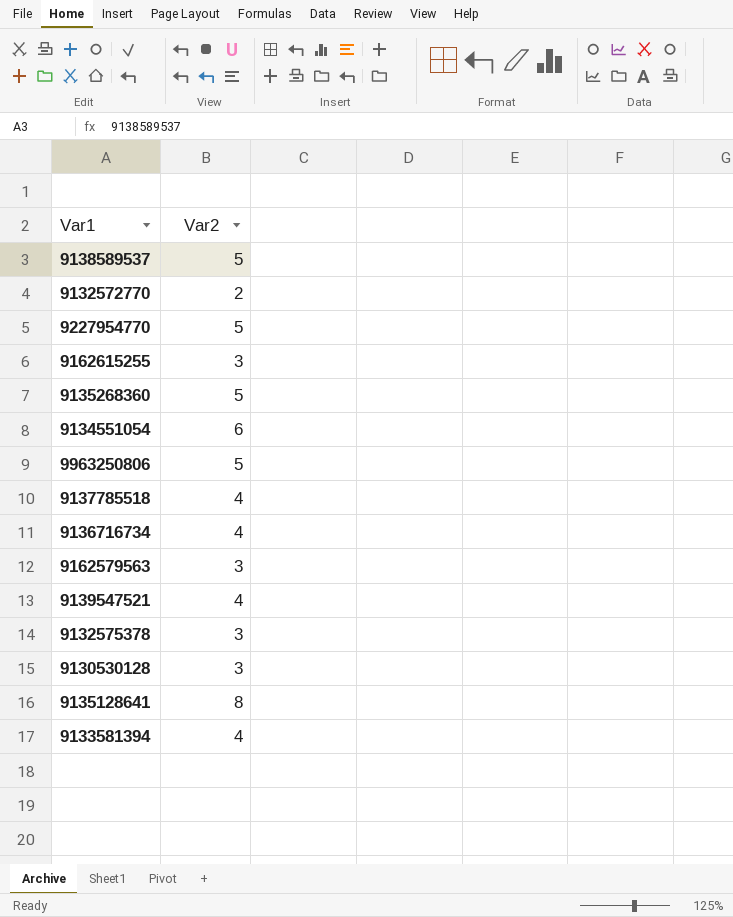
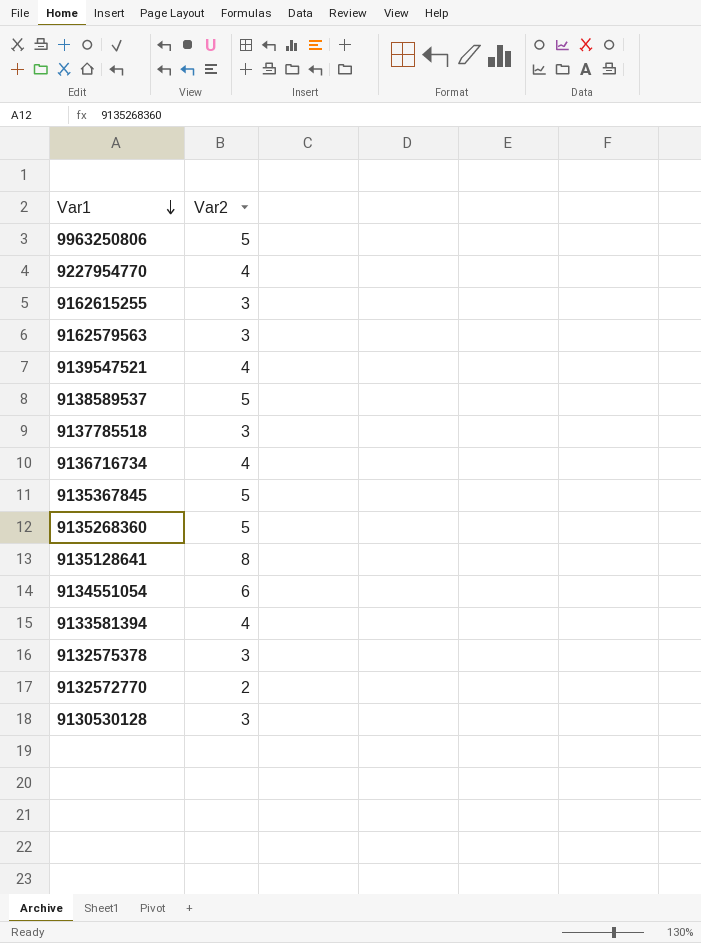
row order: none -> Var1 descending
9227954770 | Var2: 5 -> 4
9137785518 | Var2: 4 -> 3
row 9135367845: none -> 5

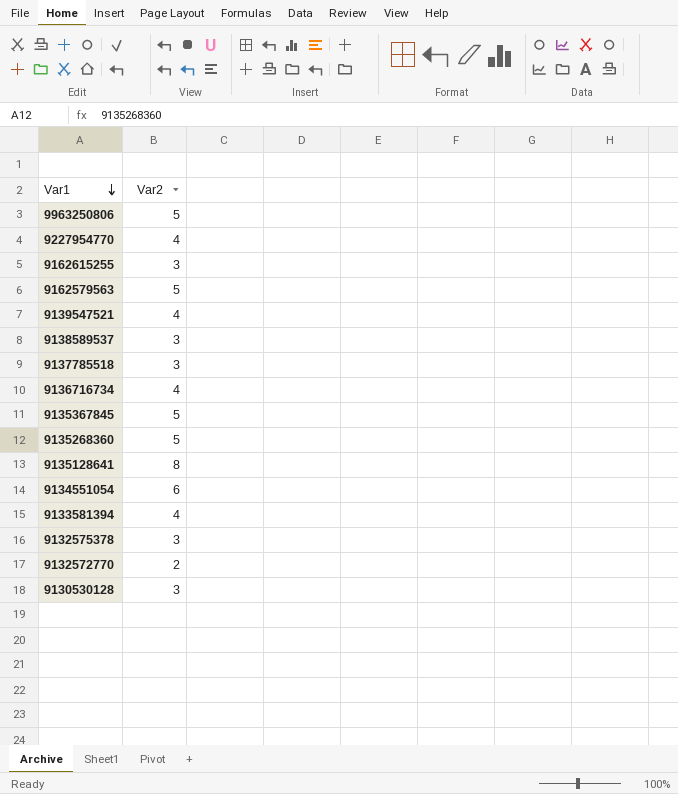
9162579563 | Var2: 3 -> 5
9138589537 | Var2: 5 -> 3

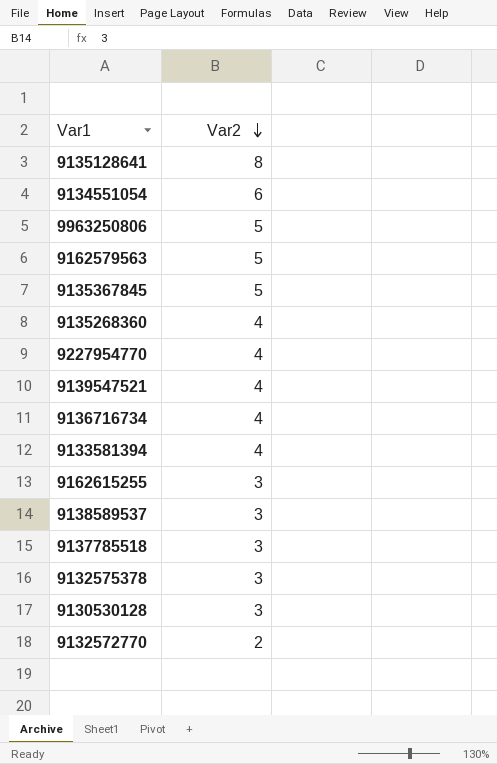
row order: Var1 descending -> Var2 descending
9135268360 | Var2: 5 -> 4

